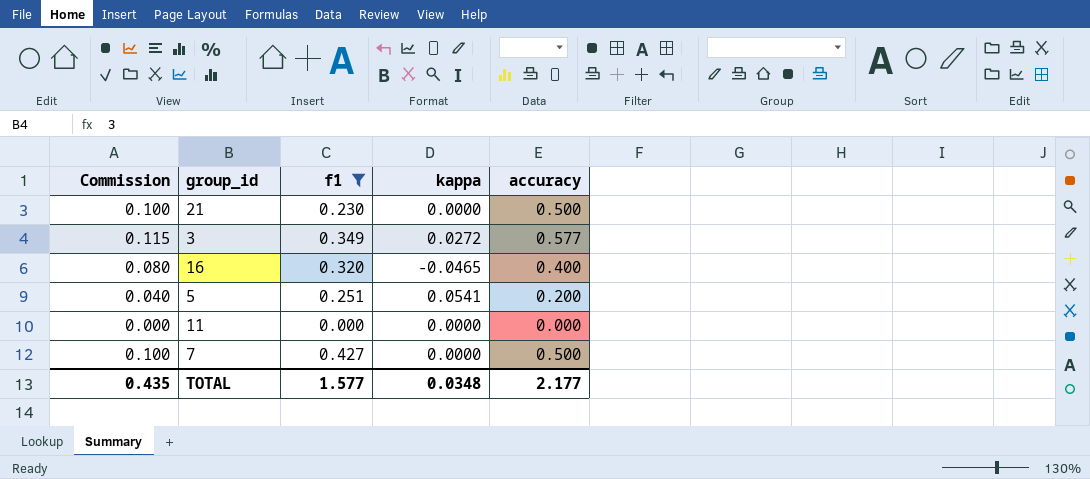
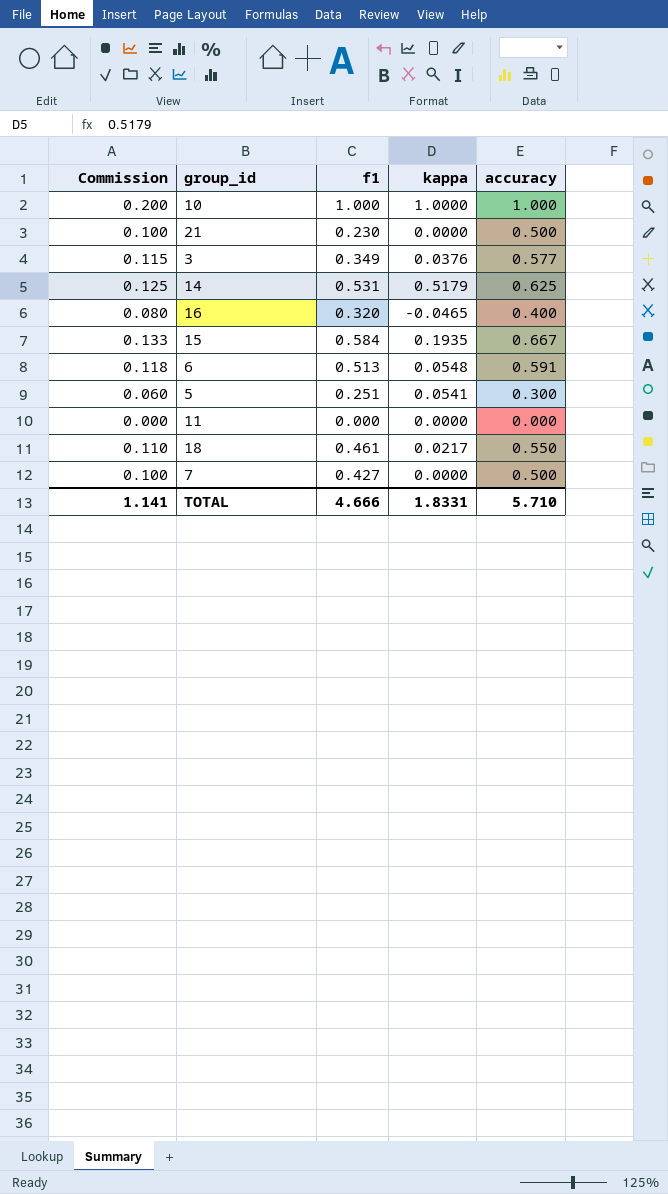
filter: f1 <= 0.427 -> none
3 | kappa: 0.0272 -> 0.0376
5 | Commission: 0.040 -> 0.060
5 | accuracy: 0.200 -> 0.300
TOTAL | Commission: 0.435 -> 1.141
TOTAL | f1: 1.577 -> 4.666
TOTAL | kappa: 0.0348 -> 1.8331
TOTAL | accuracy: 2.177 -> 5.710

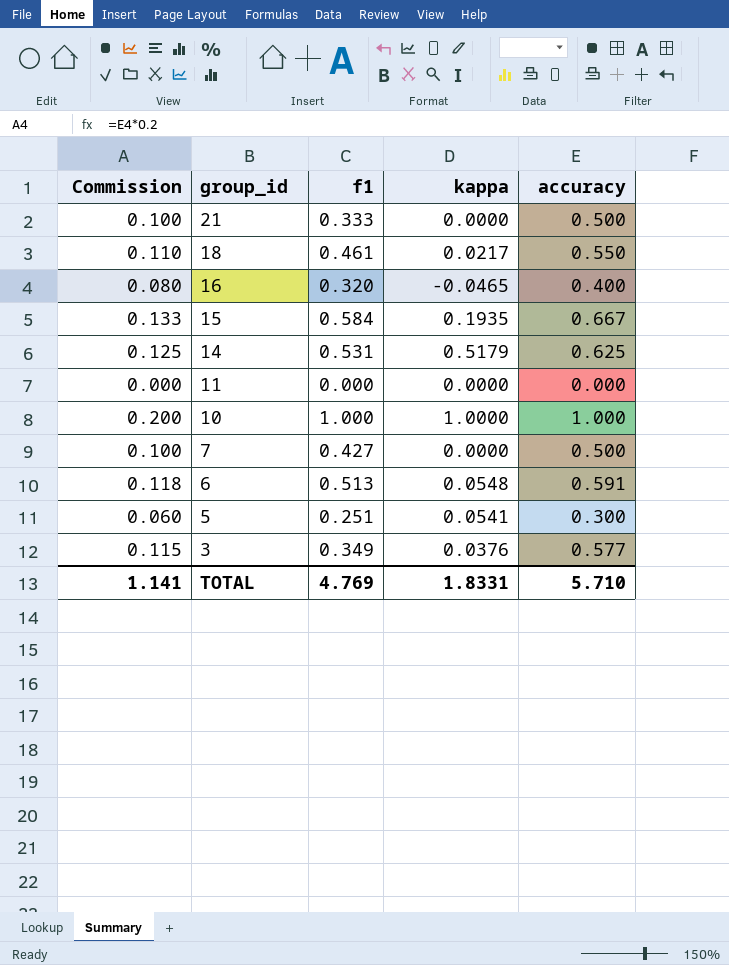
row order: none -> group_id descending
21 | f1: 0.230 -> 0.333
TOTAL | f1: 4.666 -> 4.769

